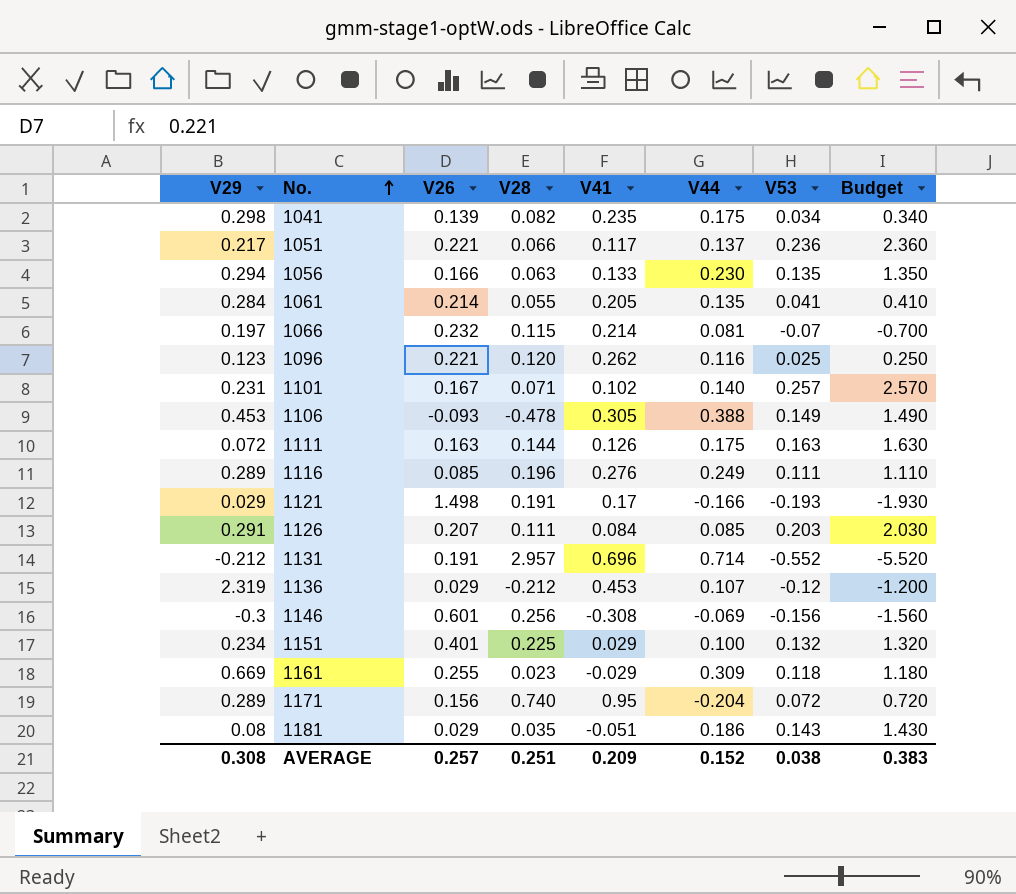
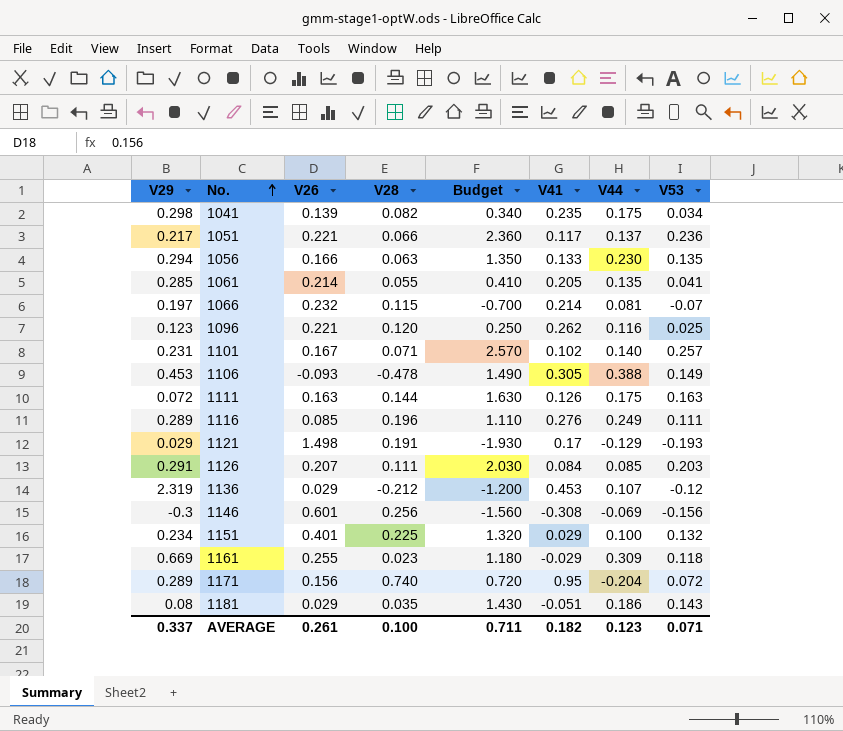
column Budget | position: 8 -> 5
row 1131: -0.212 | 0.191 | 2.957 | 0.696 | 0.714 | -0.552 | -5.520 -> none
1061 | V29: 0.284 -> 0.285
1121 | V44: -0.166 -> -0.129
AVERAGE | V29: 0.308 -> 0.337
AVERAGE | V26: 0.257 -> 0.261
AVERAGE | V28: 0.251 -> 0.100
AVERAGE | Budget: 0.383 -> 0.711
AVERAGE | V41: 0.209 -> 0.182
AVERAGE | V44: 0.152 -> 0.123
AVERAGE | V53: 0.038 -> 0.071

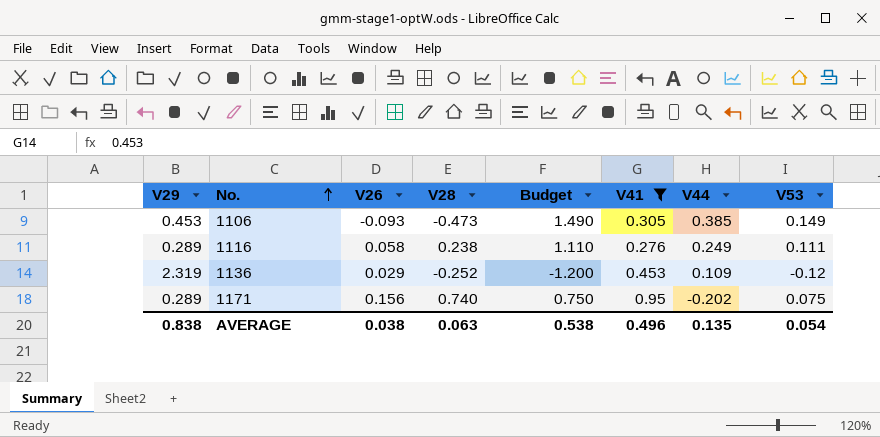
filter: none -> V41 >= 0.276
1106 | V28: -0.478 -> -0.473
1106 | V44: 0.388 -> 0.385
1116 | V26: 0.085 -> 0.058
1116 | V28: 0.196 -> 0.238
1136 | V28: -0.212 -> -0.252
1136 | V44: 0.107 -> 0.109
1171 | Budget: 0.720 -> 0.750
1171 | V44: -0.204 -> -0.202
1171 | V53: 0.072 -> 0.075
AVERAGE | V29: 0.337 -> 0.838
AVERAGE | V26: 0.261 -> 0.038
AVERAGE | V28: 0.100 -> 0.063
AVERAGE | Budget: 0.711 -> 0.538
AVERAGE | V41: 0.182 -> 0.496
AVERAGE | V44: 0.123 -> 0.135
AVERAGE | V53: 0.071 -> 0.054

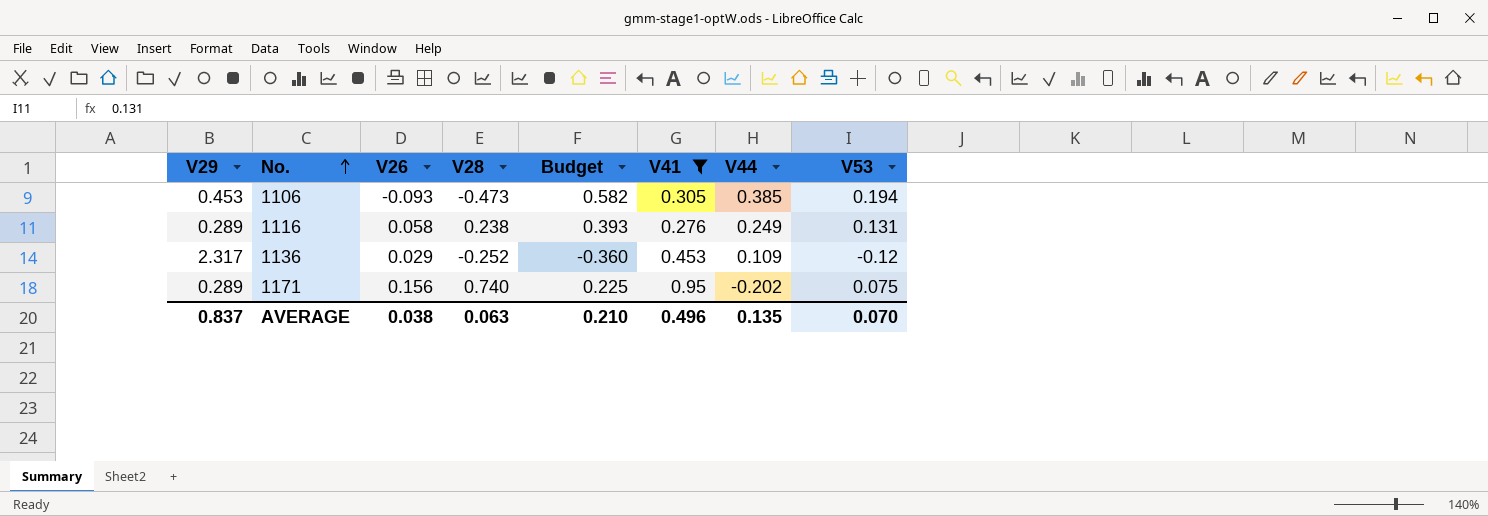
column Budget | formula: [V53] * 10 -> [V53] * 3
1106 | V53: 0.149 -> 0.194
1116 | V53: 0.111 -> 0.131
1136 | V29: 2.319 -> 2.317
AVERAGE | V29: 0.838 -> 0.837
AVERAGE | Budget: 0.538 -> 0.210
AVERAGE | V53: 0.054 -> 0.070

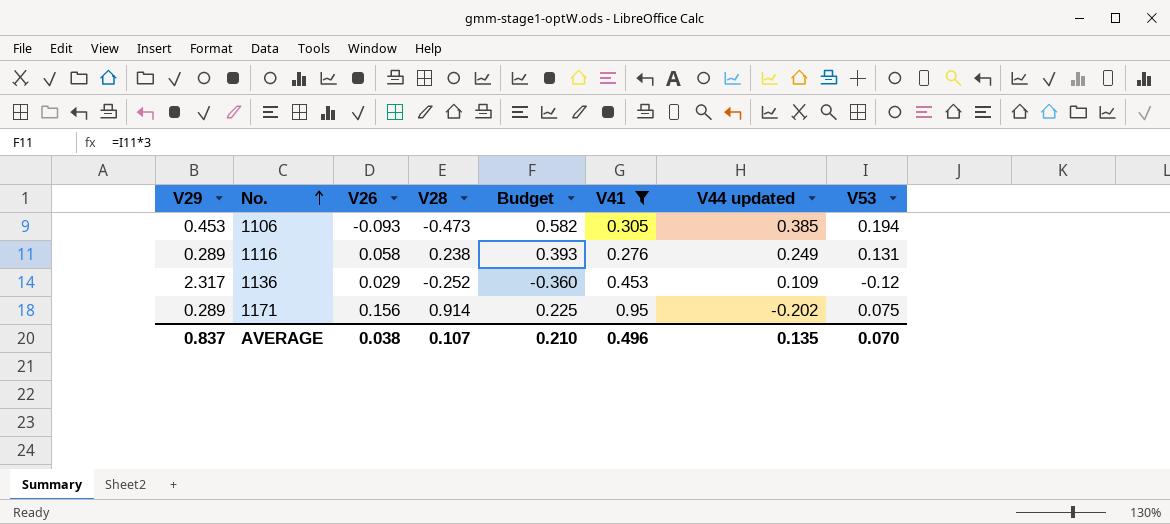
column name: V44 -> V44 updated
1171 | V28: 0.740 -> 0.914
AVERAGE | V28: 0.063 -> 0.107

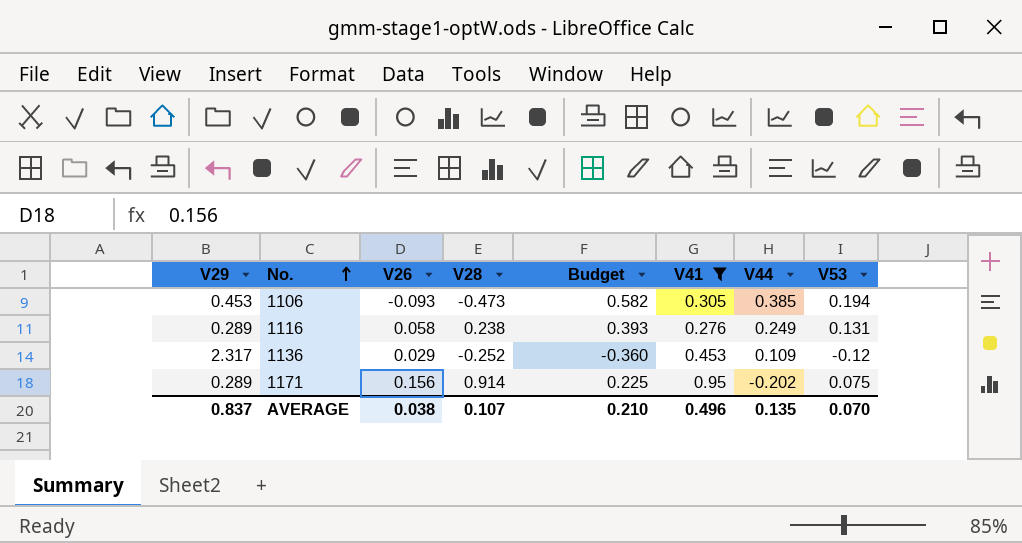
column name: V44 updated -> V44

